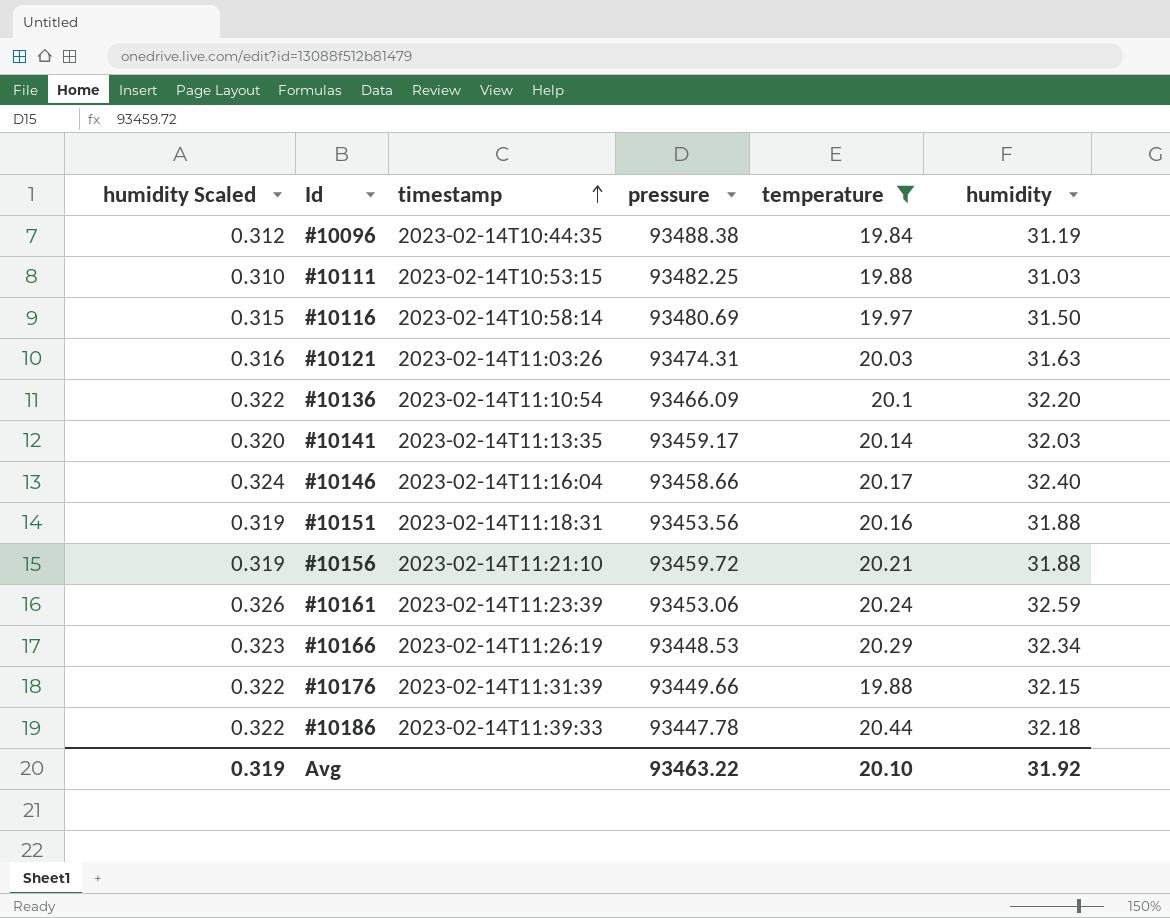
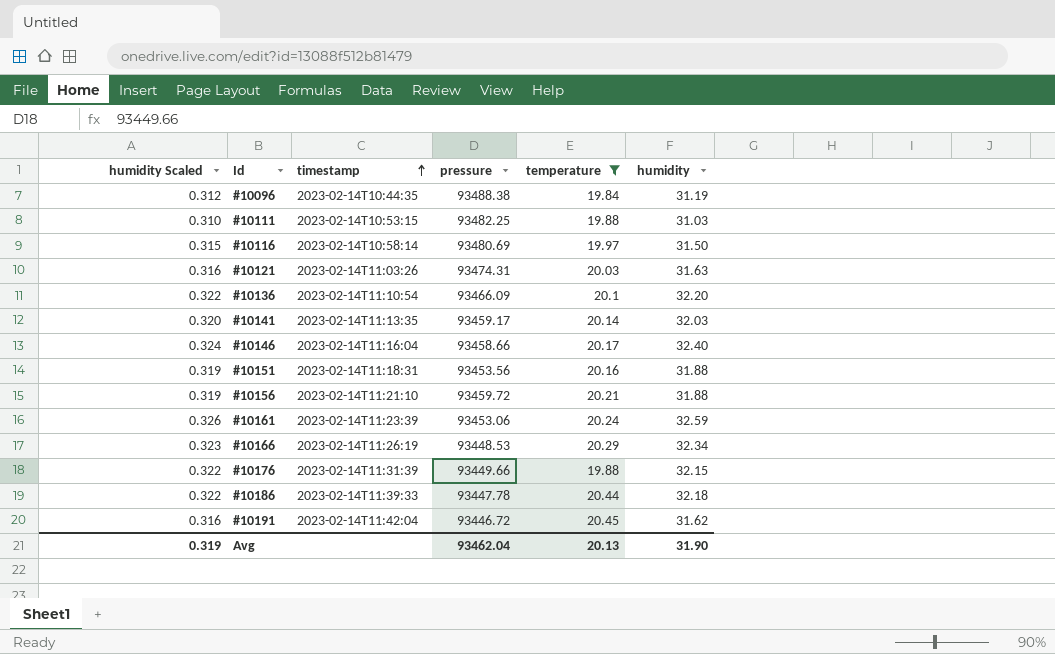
row #10191: none -> 0.316 | 2023-02-14T11:42:04 | 93446.72 | 20.45 | 31.62
Avg | pressure: 93463.22 -> 93462.04
Avg | temperature: 20.10 -> 20.13
Avg | humidity: 31.92 -> 31.90

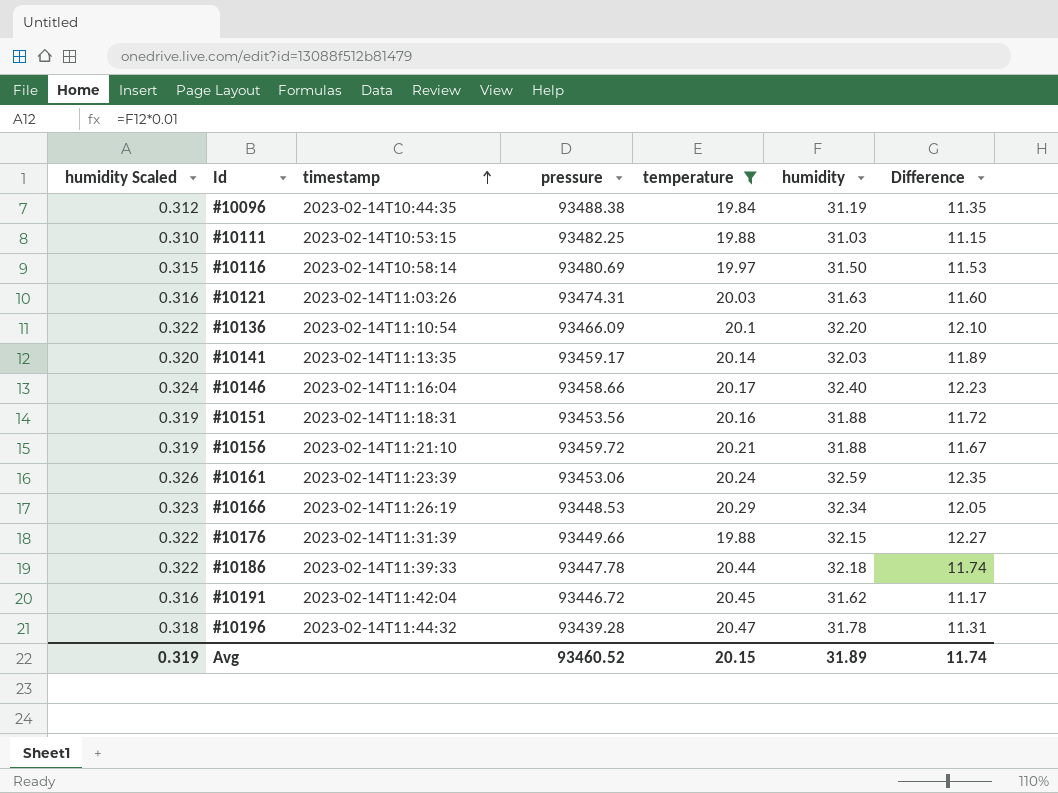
column Difference | formula: none -> [humidity] - [temperature]
row #10196: none -> 0.318 | 2023-02-14T11:44:32 | 93439.28 | 20.47 | 31.78 | 11.31
Avg | pressure: 93462.04 -> 93460.52
Avg | temperature: 20.13 -> 20.15
Avg | humidity: 31.90 -> 31.89

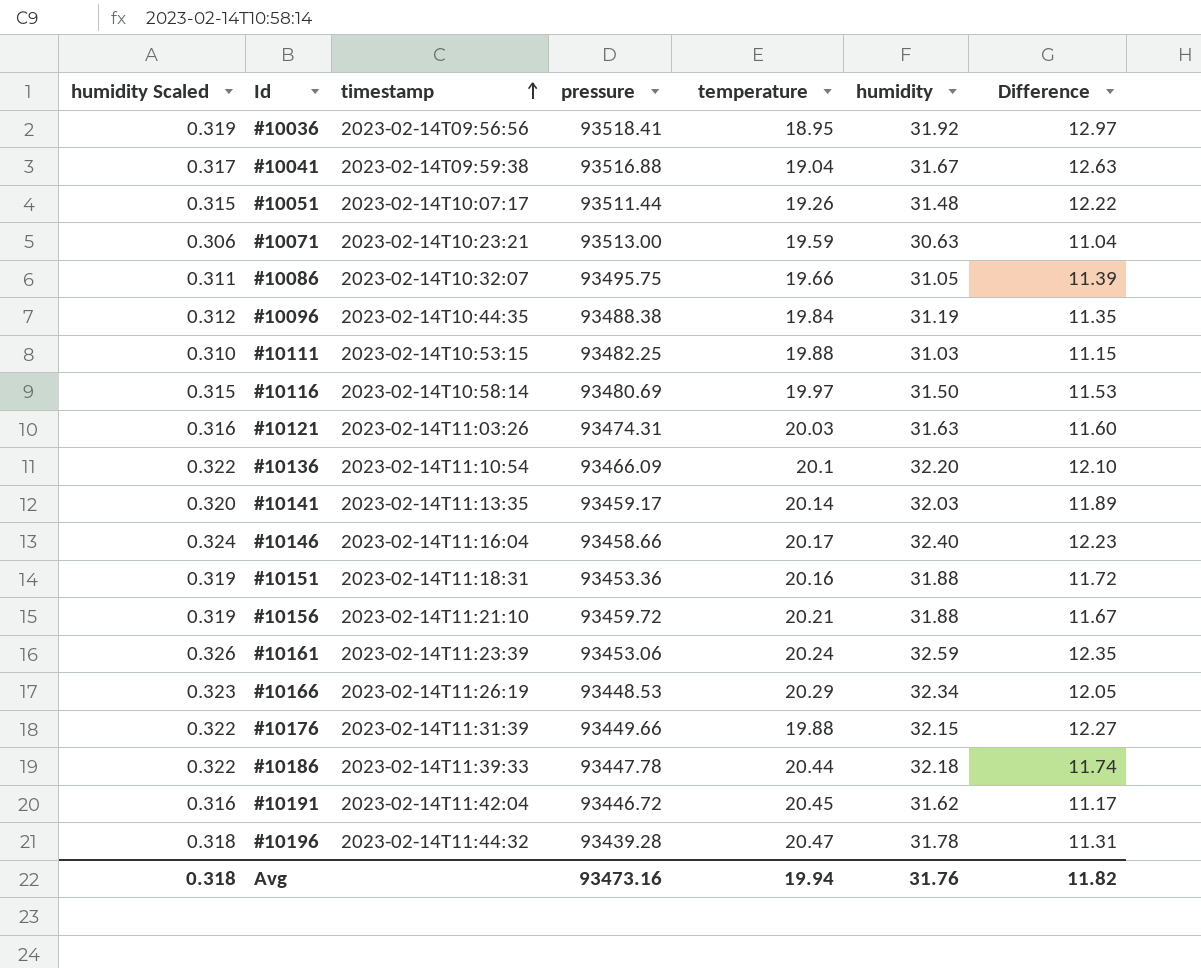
filter: temperature >= 19.84 -> none
#10151 | pressure: 93453.56 -> 93453.36
Avg | humidity Scaled: 0.319 -> 0.318
Avg | pressure: 93460.52 -> 93473.16
Avg | temperature: 20.15 -> 19.94
Avg | humidity: 31.89 -> 31.76
Avg | Difference: 11.74 -> 11.82

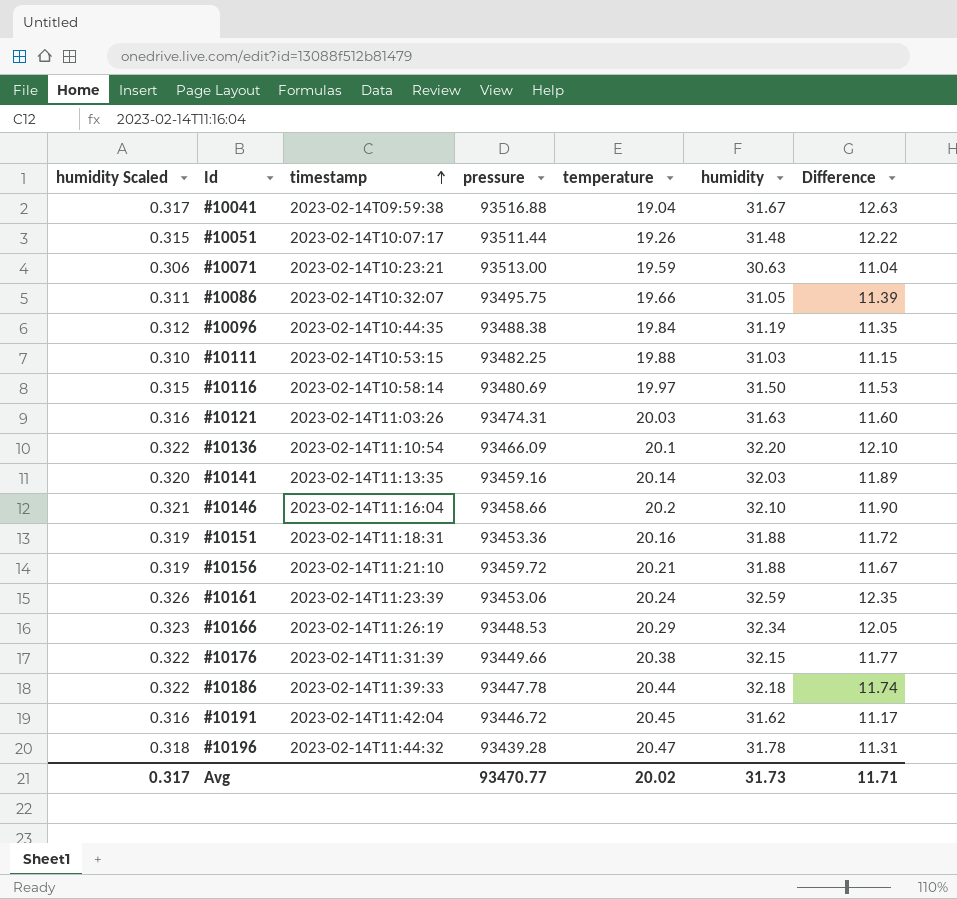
row #10036: 0.319 | 2023-02-14T09:56:56 | 93518.41 | 18.95 | 31.92 | 12.97 -> none
#10141 | pressure: 93459.17 -> 93459.16
#10146 | humidity Scaled: 0.324 -> 0.321
#10146 | temperature: 20.17 -> 20.2
#10146 | humidity: 32.40 -> 32.10
#10146 | Difference: 12.23 -> 11.90
#10176 | temperature: 19.88 -> 20.38
#10176 | Difference: 12.27 -> 11.77
Avg | humidity Scaled: 0.318 -> 0.317
Avg | pressure: 93473.16 -> 93470.77
Avg | temperature: 19.94 -> 20.02
Avg | humidity: 31.76 -> 31.73
Avg | Difference: 11.82 -> 11.71

